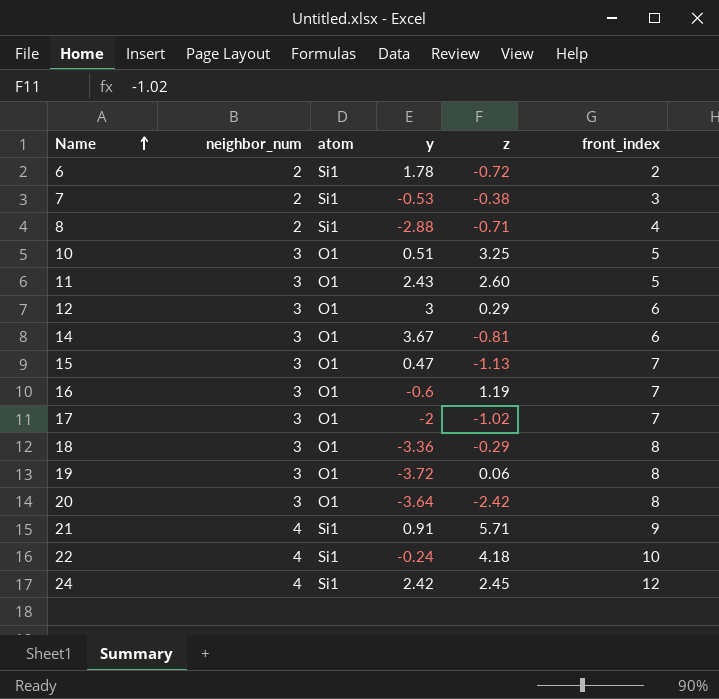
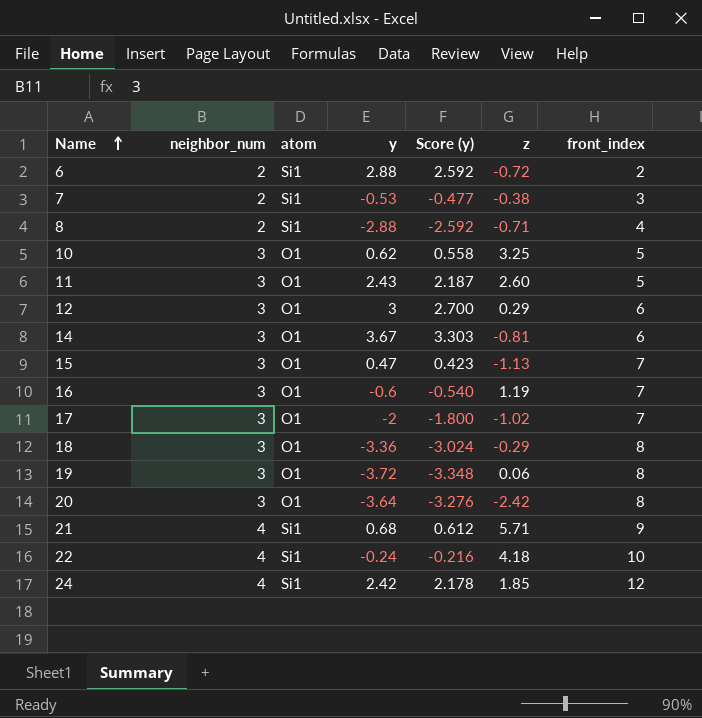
column Score (y) | formula: none -> [y] * 0.9
6 | y: 1.78 -> 2.88
10 | y: 0.51 -> 0.62
21 | y: 0.91 -> 0.68
24 | z: 2.45 -> 1.85

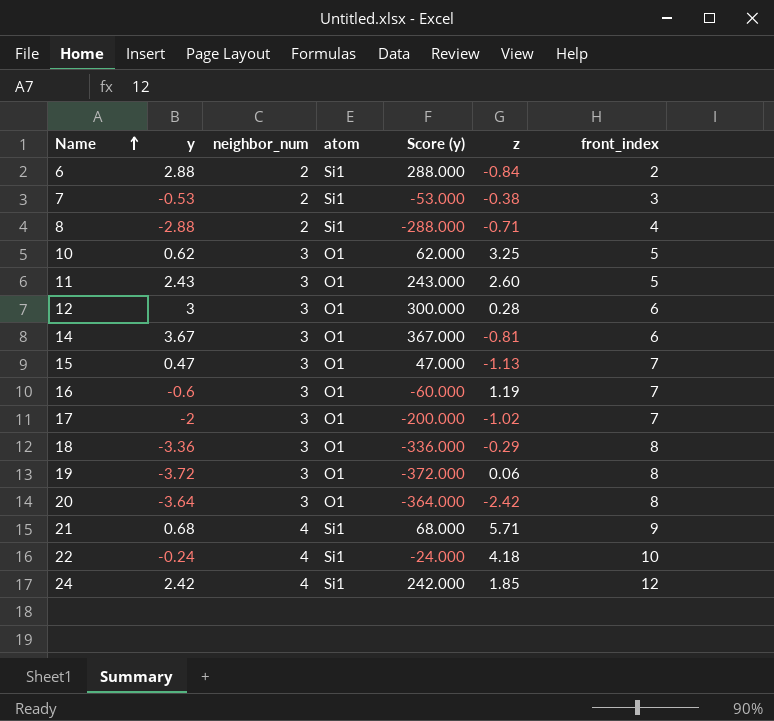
column y | position: 4 -> 2
column Score (y) | formula: [y] * 0.9 -> [y] * 100
6 | z: -0.72 -> -0.84
12 | z: 0.29 -> 0.28

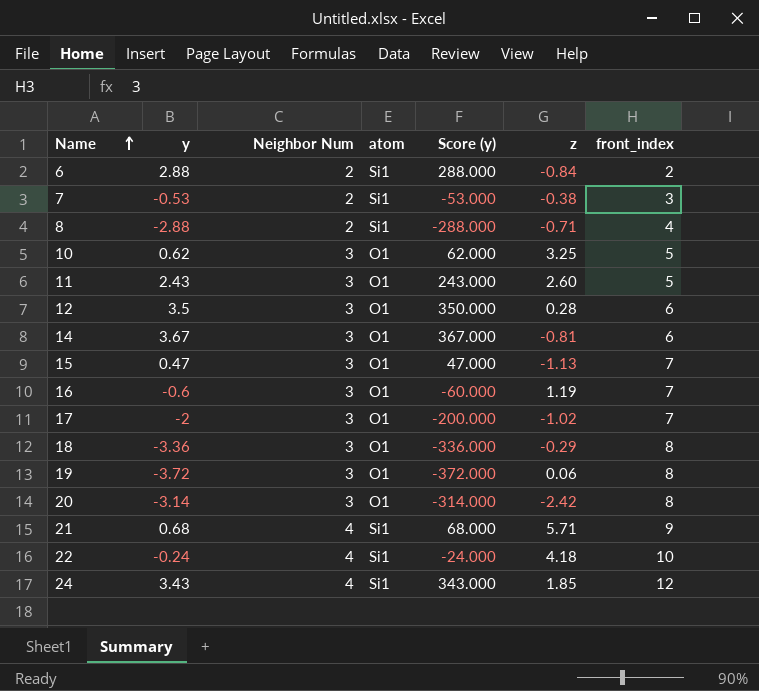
column name: neighbor_num -> Neighbor Num
12 | y: 3 -> 3.5
12 | Score (y): 300.000 -> 350.000
20 | y: -3.64 -> -3.14
20 | Score (y): -364.000 -> -314.000
24 | y: 2.42 -> 3.43
24 | Score (y): 242.000 -> 343.000

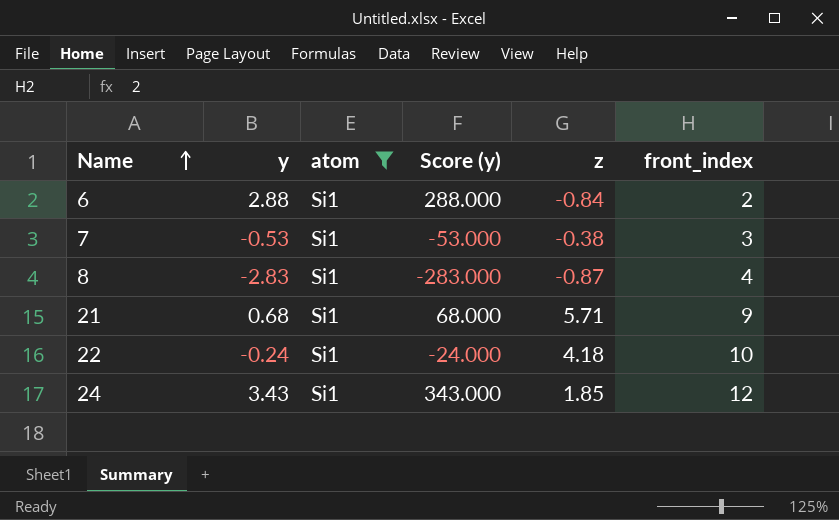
filter: none -> atom = Si1
column Neighbor Num | position: 3 -> none
8 | y: -2.88 -> -2.83
8 | Score (y): -288.000 -> -283.000
8 | z: -0.71 -> -0.87

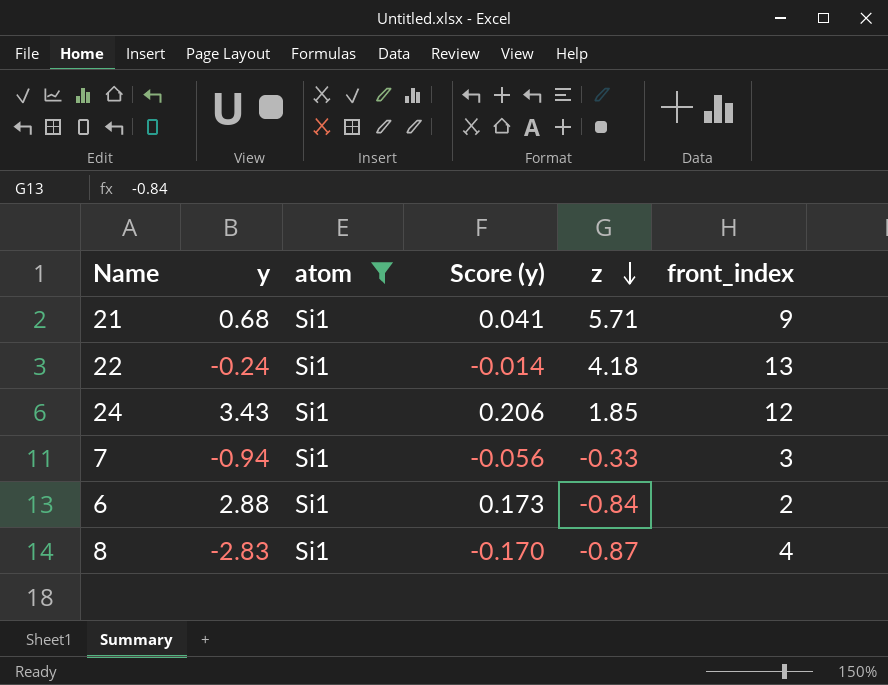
row order: Name ascending -> z descending
column Score (y) | formula: [y] * 100 -> [y] * 0.06
22 | front_index: 10 -> 13
7 | y: -0.53 -> -0.94
7 | z: -0.38 -> -0.33

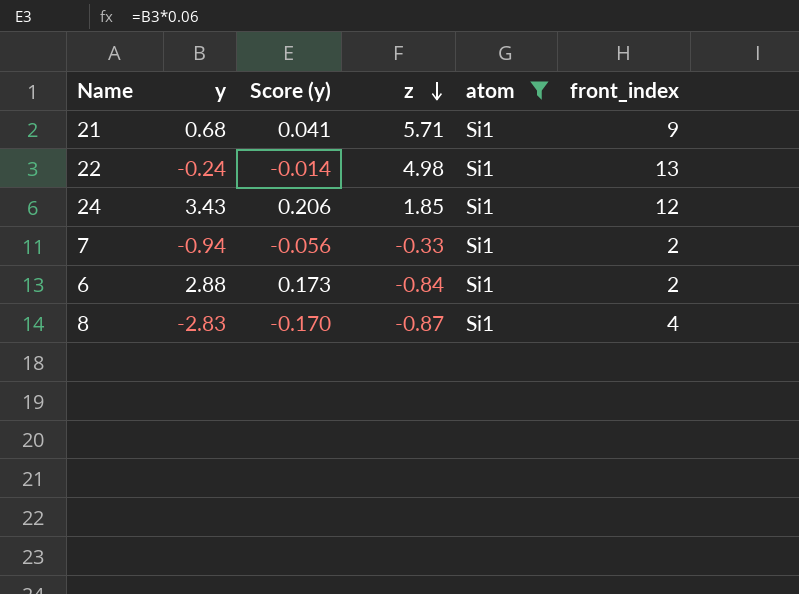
column atom | position: 3 -> 5
22 | z: 4.18 -> 4.98
7 | front_index: 3 -> 2

